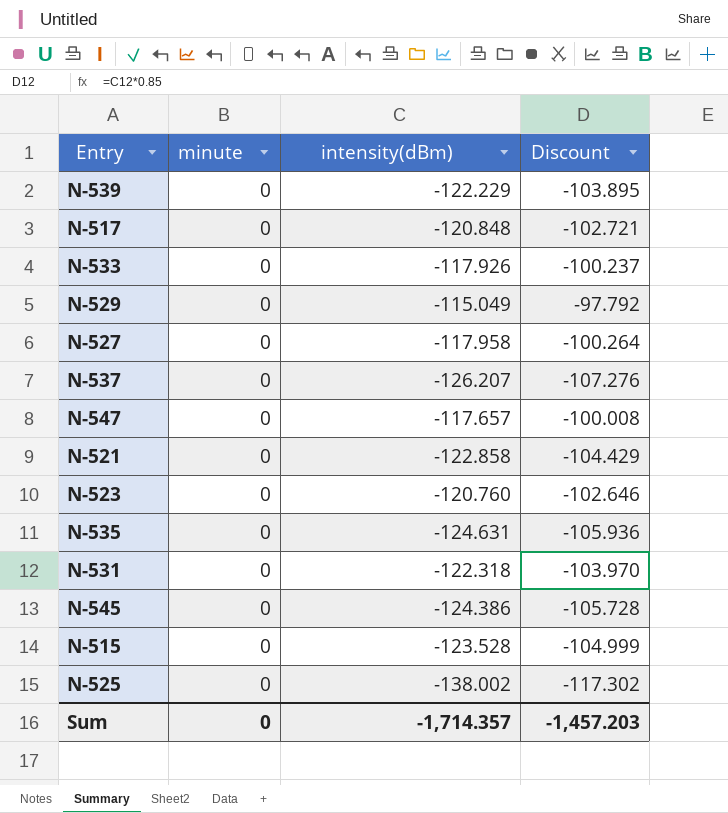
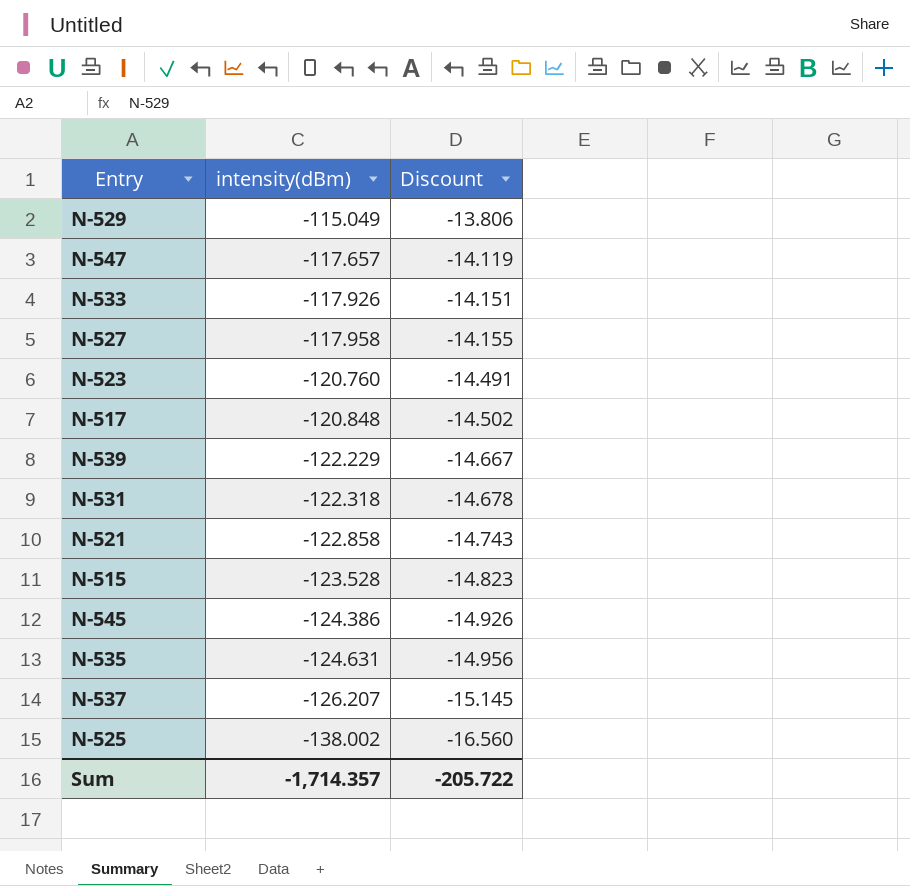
row order: none -> intensity(dBm) descending
column minute | position: 2 -> none
column Discount | formula: [intensity(dBm)] * 0.85 -> [intensity(dBm)] * 0.12
Sum | Discount: -1,457.203 -> -205.722

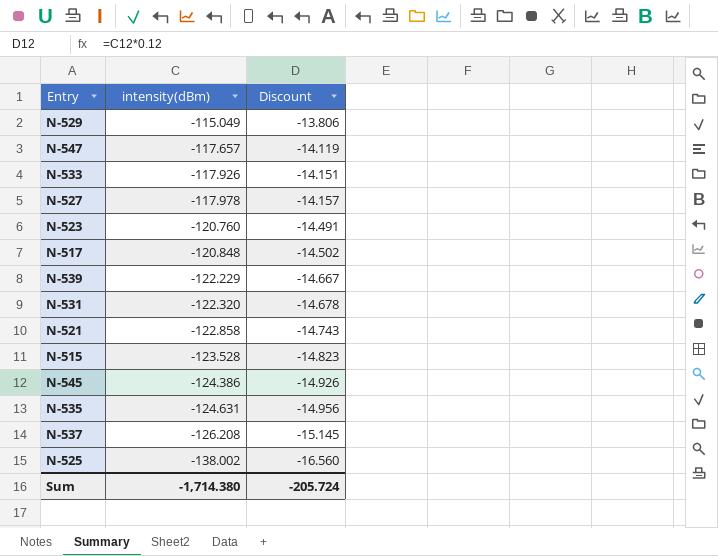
N-527 | intensity(dBm): -117.958 -> -117.978
N-527 | Discount: -14.155 -> -14.157
N-531 | intensity(dBm): -122.318 -> -122.320
N-537 | intensity(dBm): -126.207 -> -126.208
Sum | intensity(dBm): -1,714.357 -> -1,714.380
Sum | Discount: -205.722 -> -205.724

